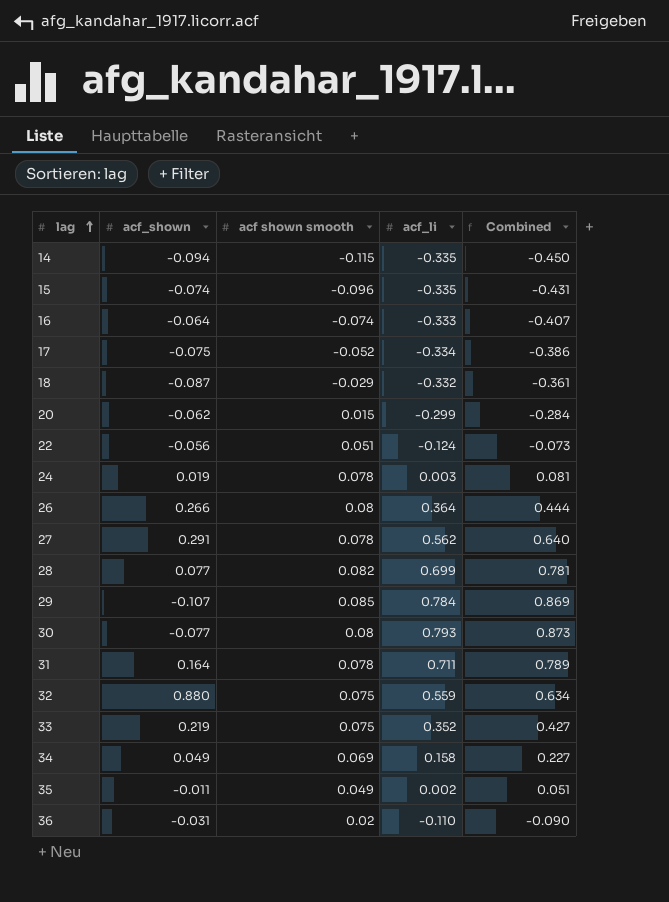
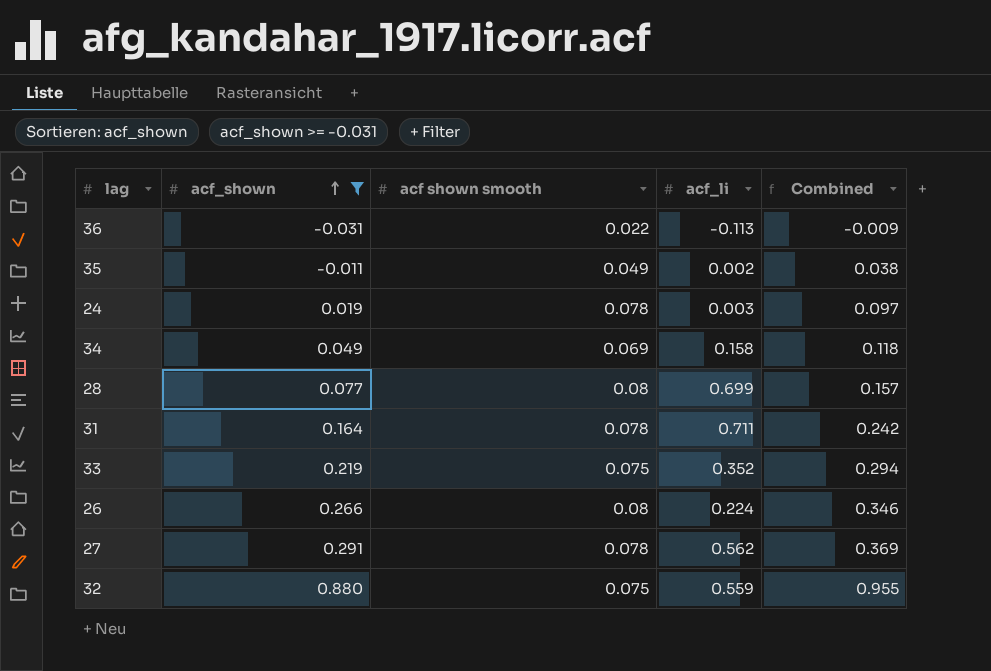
filter: none -> acf_shown >= -0.031
row order: lag ascending -> acf_shown ascending
column Combined | formula: [acf shown smooth] + [acf_li] -> [acf_shown] + [acf shown smooth]
36 | acf shown smooth: 0.02 -> 0.022
36 | acf_li: -0.110 -> -0.113
28 | acf shown smooth: 0.082 -> 0.08
26 | acf_li: 0.364 -> 0.224

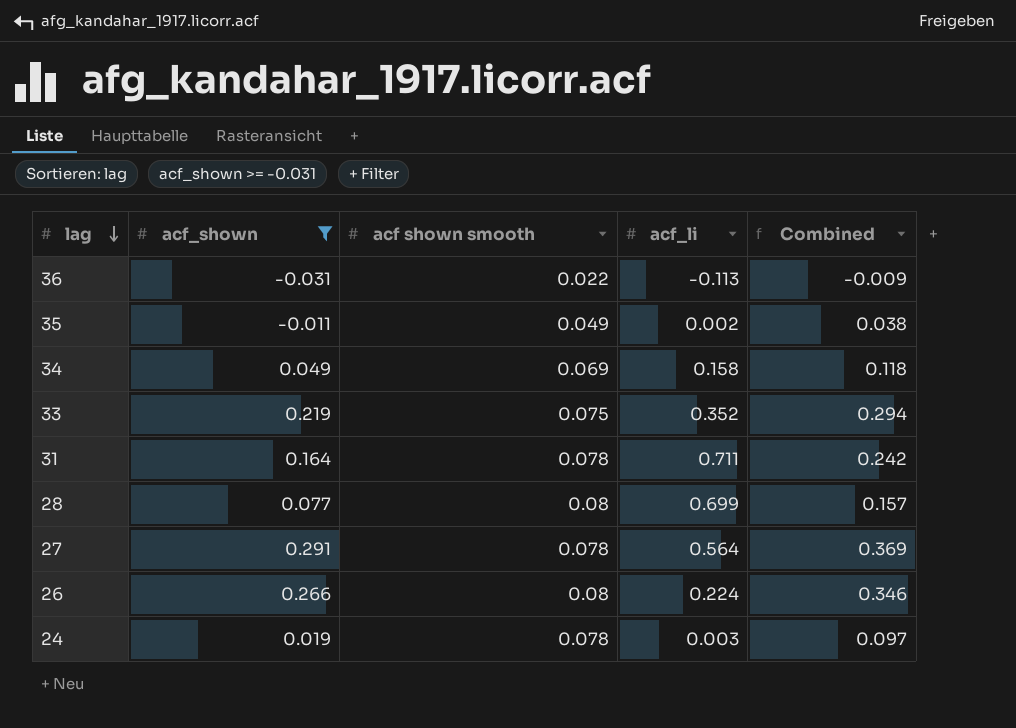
row order: acf_shown ascending -> lag descending
row 32: 0.880 | 0.075 | 0.559 | 0.955 -> none
27 | acf_li: 0.562 -> 0.564

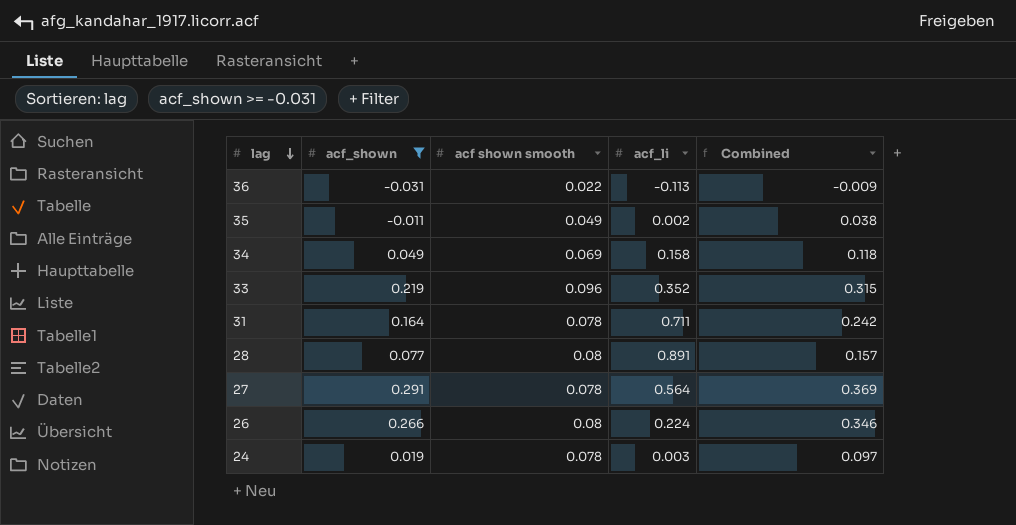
33 | acf shown smooth: 0.075 -> 0.096
33 | Combined: 0.294 -> 0.315
28 | acf_li: 0.699 -> 0.891

